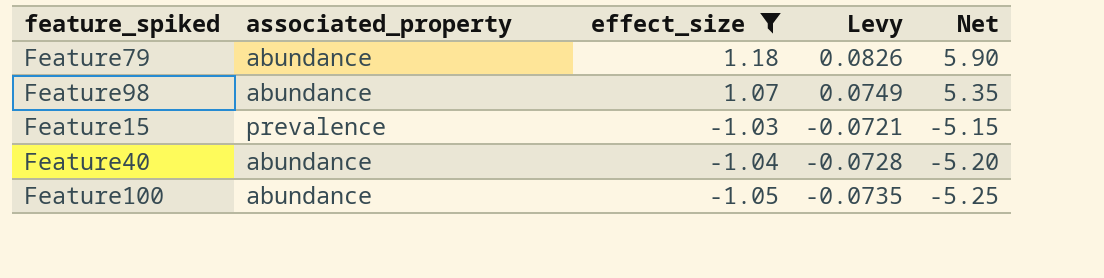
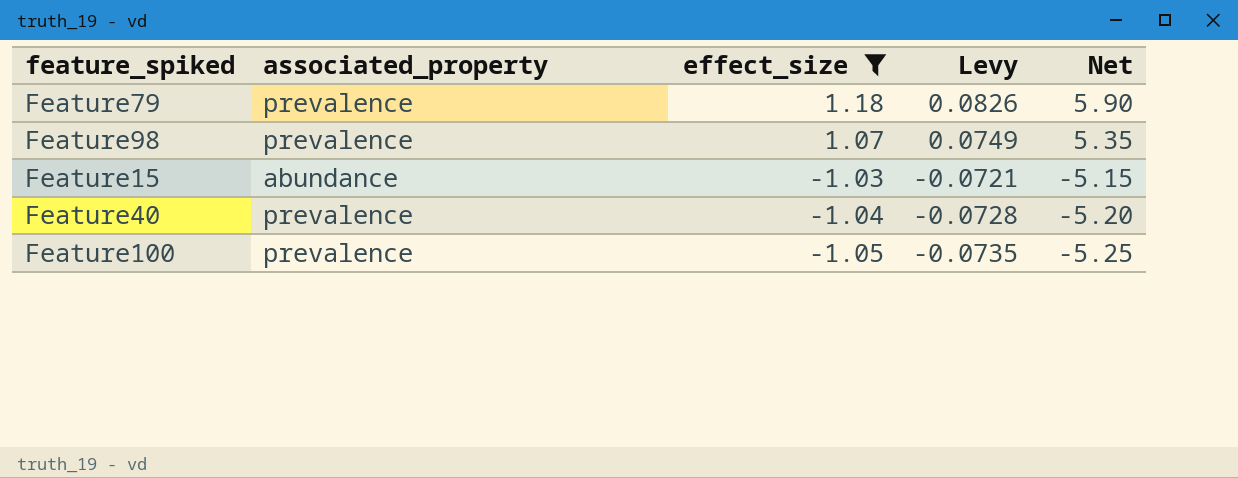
Feature79 | associated_property: abundance -> prevalence
Feature98 | associated_property: abundance -> prevalence
Feature15 | associated_property: prevalence -> abundance
Feature40 | associated_property: abundance -> prevalence
Feature100 | associated_property: abundance -> prevalence

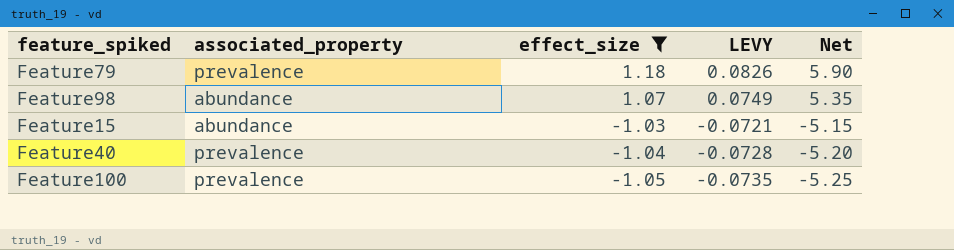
column name: Levy -> LEVY
Feature98 | associated_property: prevalence -> abundance

